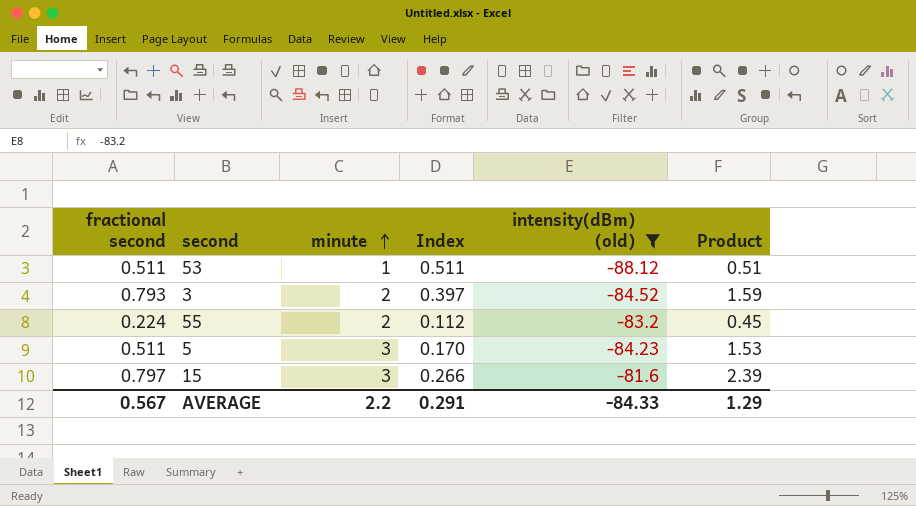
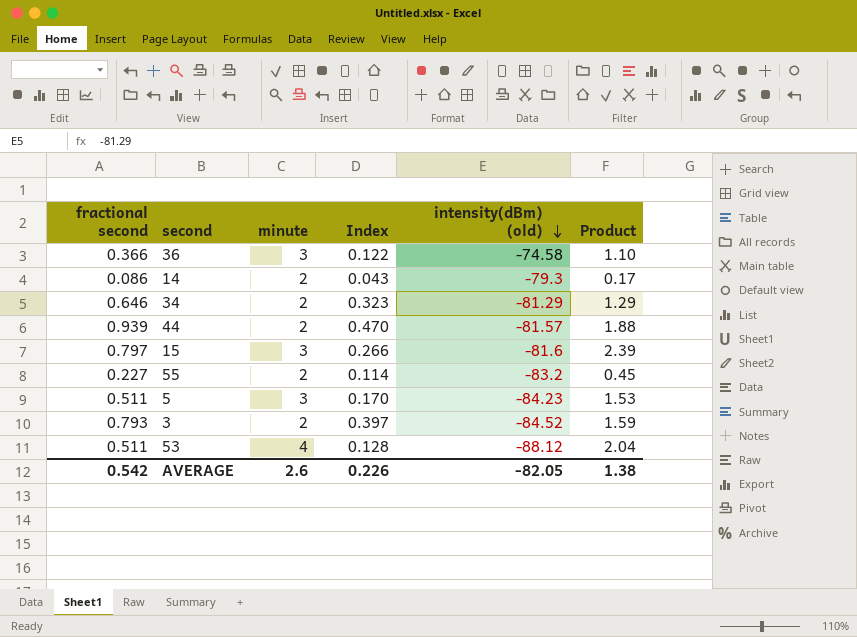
filter: intensity(dBm) (old) <= -81.6 -> none
row order: minute ascending -> intensity(dBm) (old) descending
55 | fractional second: 0.224 -> 0.227
55 | Index: 0.112 -> 0.114
53 | minute: 1 -> 4
53 | Index: 0.511 -> 0.128
53 | Product: 0.51 -> 2.04
AVERAGE | fractional second: 0.567 -> 0.542
AVERAGE | minute: 2.2 -> 2.6
AVERAGE | Index: 0.291 -> 0.226
AVERAGE | intensity(dBm) (old): -84.33 -> -82.05
AVERAGE | Product: 1.29 -> 1.38

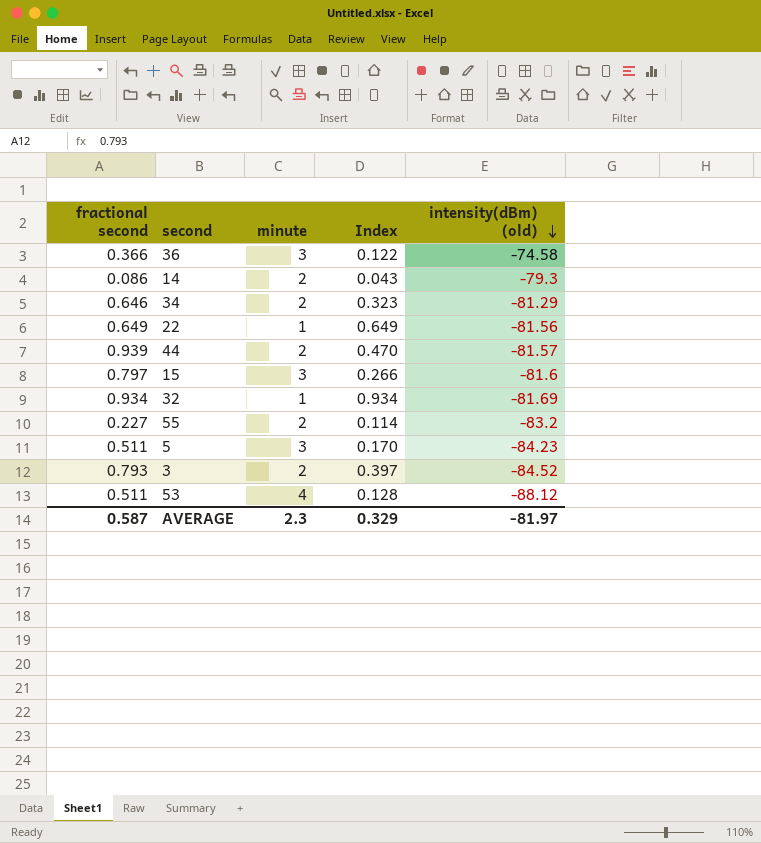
column Product | formula: [fractional second] * [minute] -> none
row 22: none -> 0.649 | 1 | 0.649 | -81.56
row 32: none -> 0.934 | 1 | 0.934 | -81.69
AVERAGE | fractional second: 0.542 -> 0.587
AVERAGE | minute: 2.6 -> 2.3
AVERAGE | Index: 0.226 -> 0.329
AVERAGE | intensity(dBm) (old): -82.05 -> -81.97

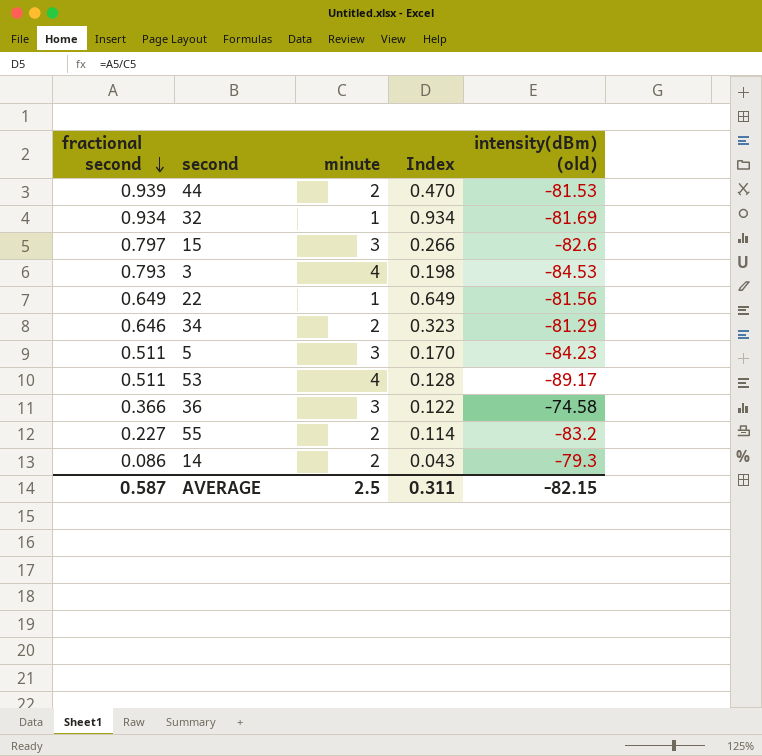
row order: intensity(dBm) (old) descending -> fractional second descending
44 | intensity(dBm) (old): -81.57 -> -81.53
15 | intensity(dBm) (old): -81.6 -> -82.6
3 | minute: 2 -> 4
3 | Index: 0.397 -> 0.198
3 | intensity(dBm) (old): -84.52 -> -84.53
53 | intensity(dBm) (old): -88.12 -> -89.17
AVERAGE | minute: 2.3 -> 2.5
AVERAGE | Index: 0.329 -> 0.311
AVERAGE | intensity(dBm) (old): -81.97 -> -82.15

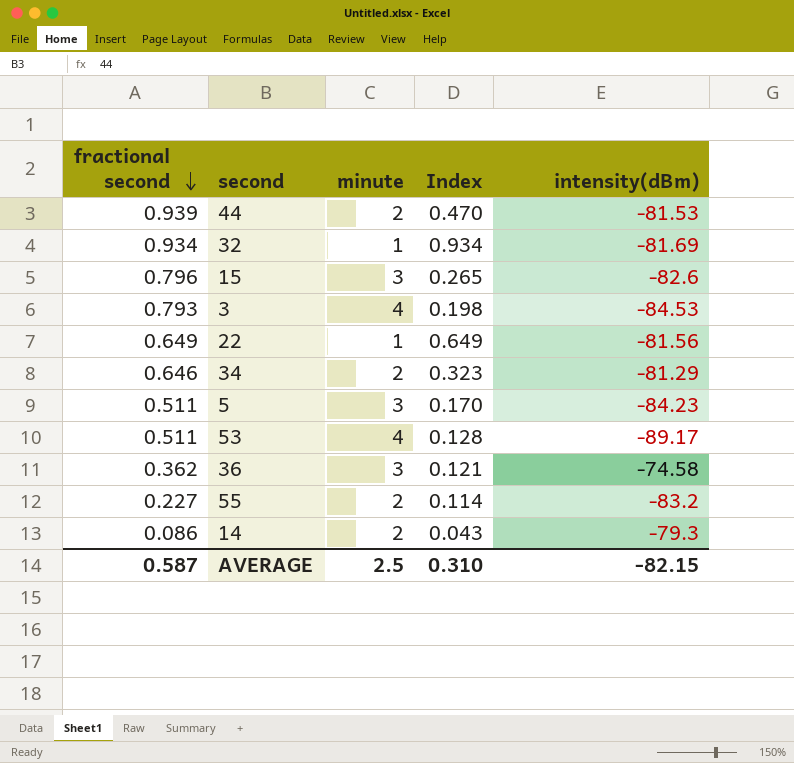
column name: intensity(dBm) (old) -> intensity(dBm)
15 | fractional second: 0.797 -> 0.796
15 | Index: 0.266 -> 0.265
36 | fractional second: 0.366 -> 0.362
36 | Index: 0.122 -> 0.121
AVERAGE | Index: 0.311 -> 0.310

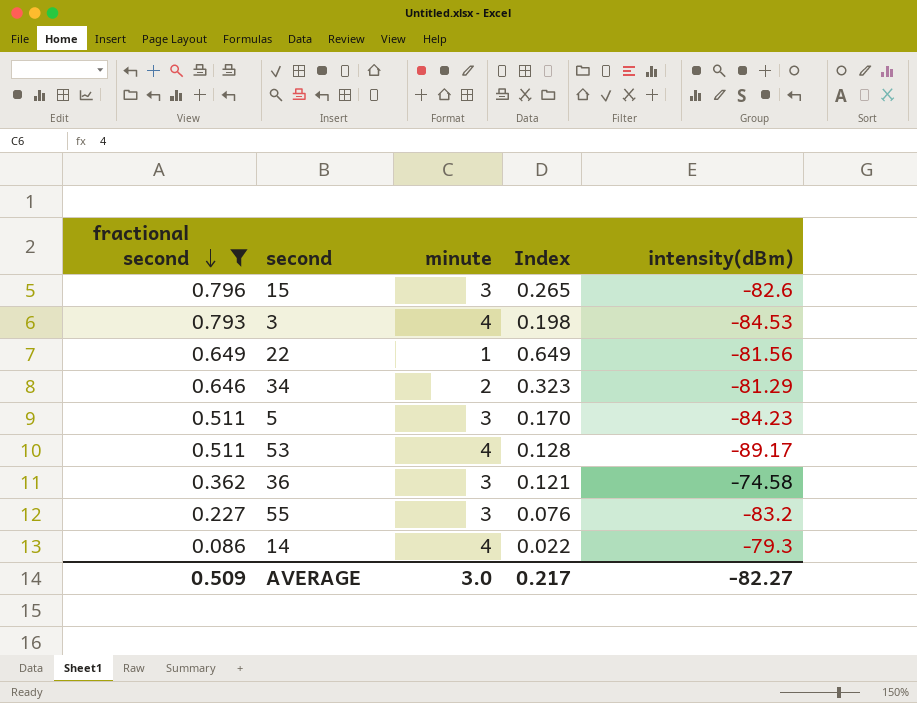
filter: none -> fractional second <= 0.796
55 | minute: 2 -> 3
55 | Index: 0.114 -> 0.076
14 | minute: 2 -> 4
14 | Index: 0.043 -> 0.022
AVERAGE | fractional second: 0.587 -> 0.509
AVERAGE | minute: 2.5 -> 3.0
AVERAGE | Index: 0.310 -> 0.217
AVERAGE | intensity(dBm): -82.15 -> -82.27

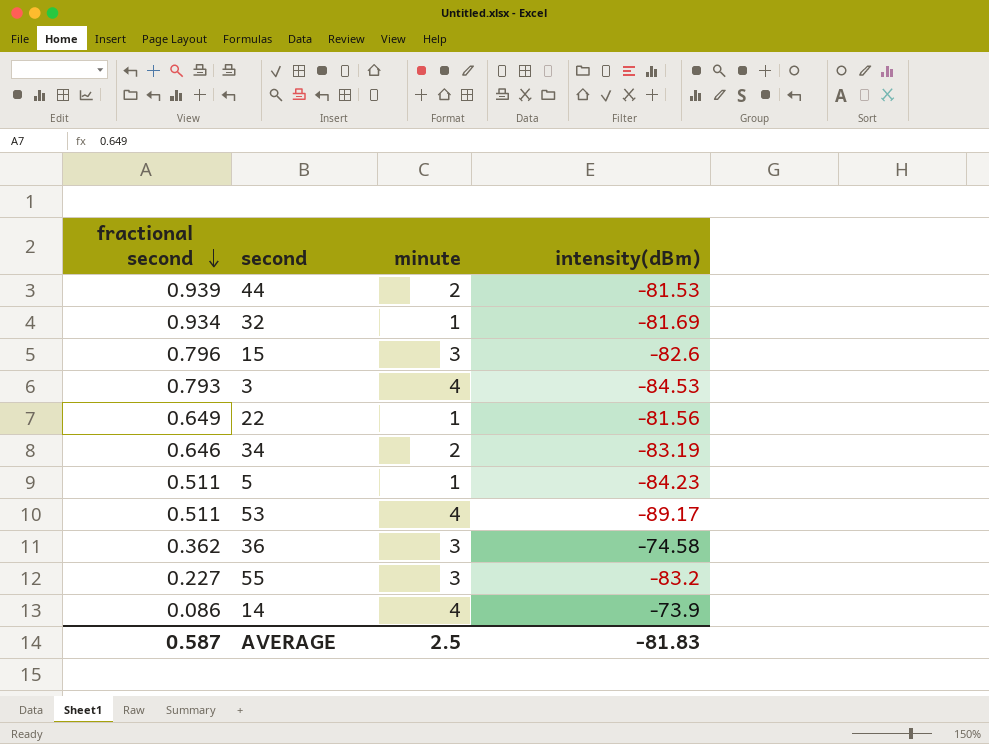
filter: fractional second <= 0.796 -> none
column Index | formula: [fractional second] / [minute] -> none
34 | intensity(dBm): -81.29 -> -83.19
5 | minute: 3 -> 1
14 | intensity(dBm): -79.3 -> -73.9
AVERAGE | fractional second: 0.509 -> 0.587
AVERAGE | minute: 3.0 -> 2.5
AVERAGE | intensity(dBm): -82.27 -> -81.83

